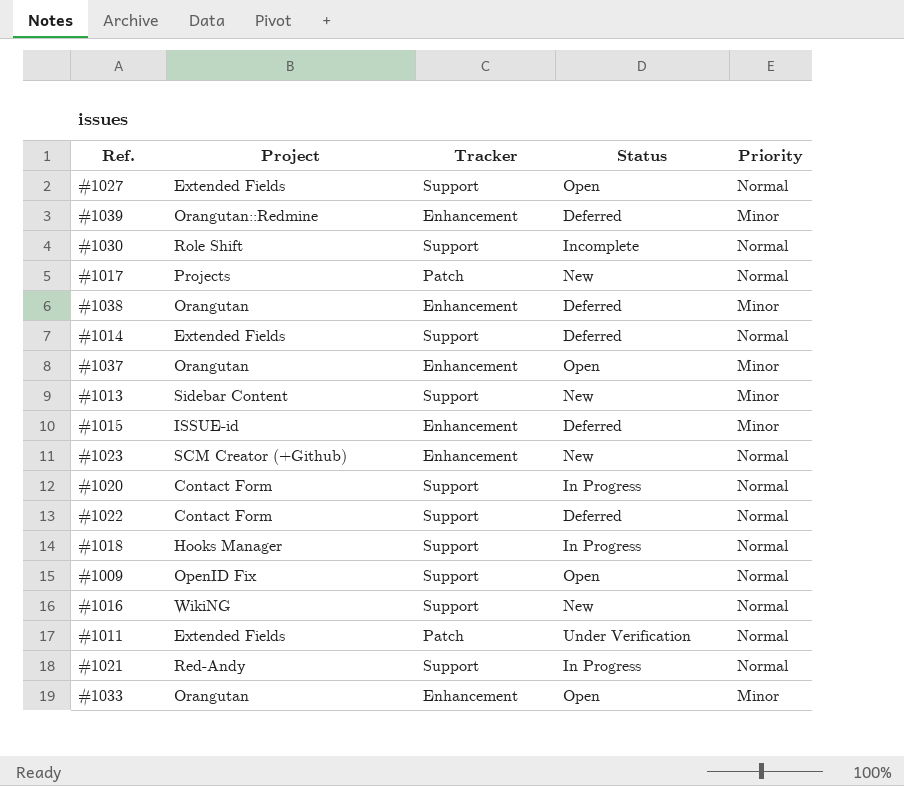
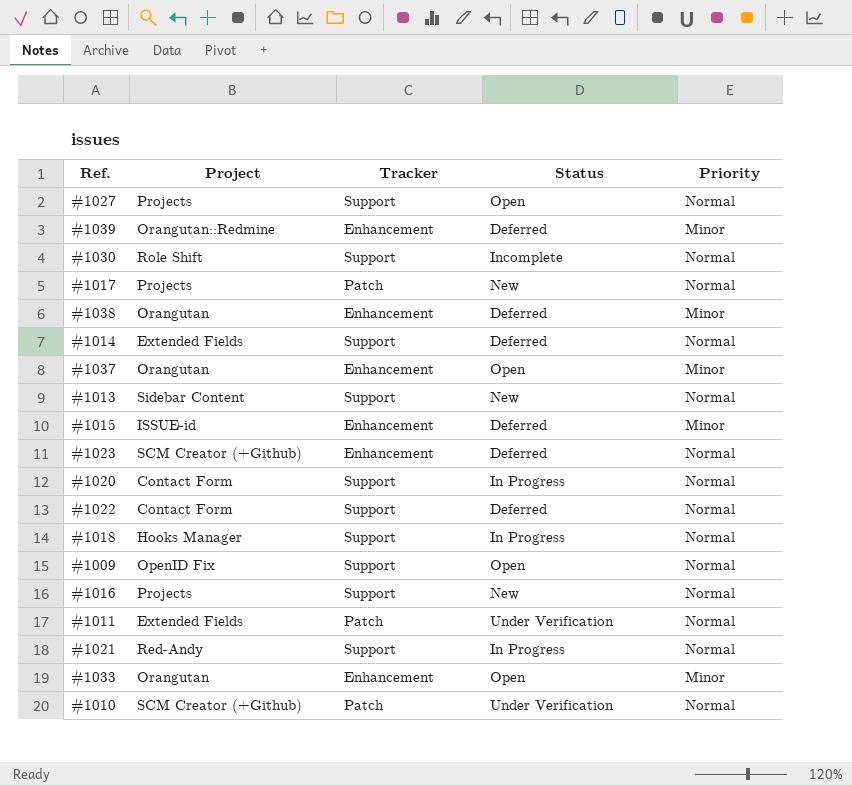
#1027 | Project: Extended Fields -> Projects
#1013 | Priority: Minor -> Normal
#1023 | Status: New -> Deferred
#1016 | Project: WikiNG -> Projects
row #1010: none -> SCM Creator (+Github) | Patch | Under Verification | Normal

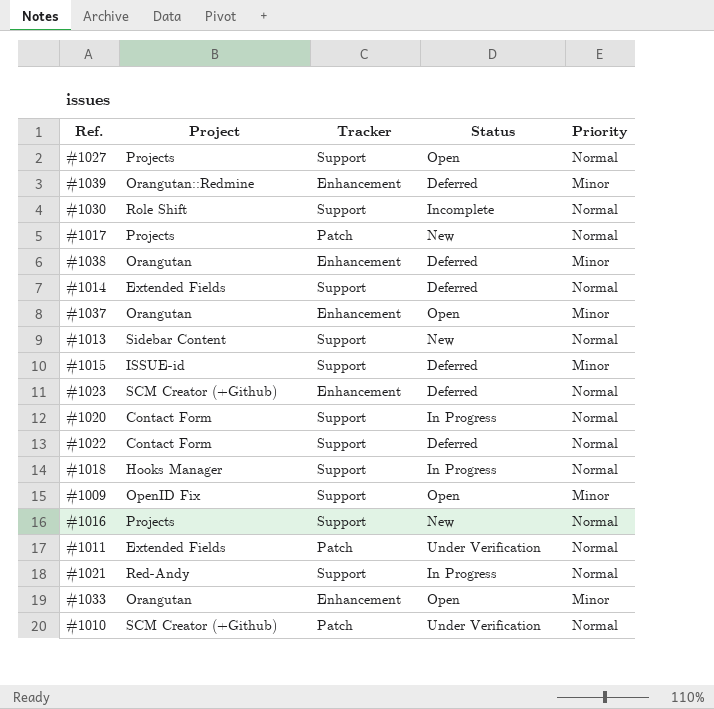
#1015 | Tracker: Enhancement -> Support
#1009 | Priority: Normal -> Minor

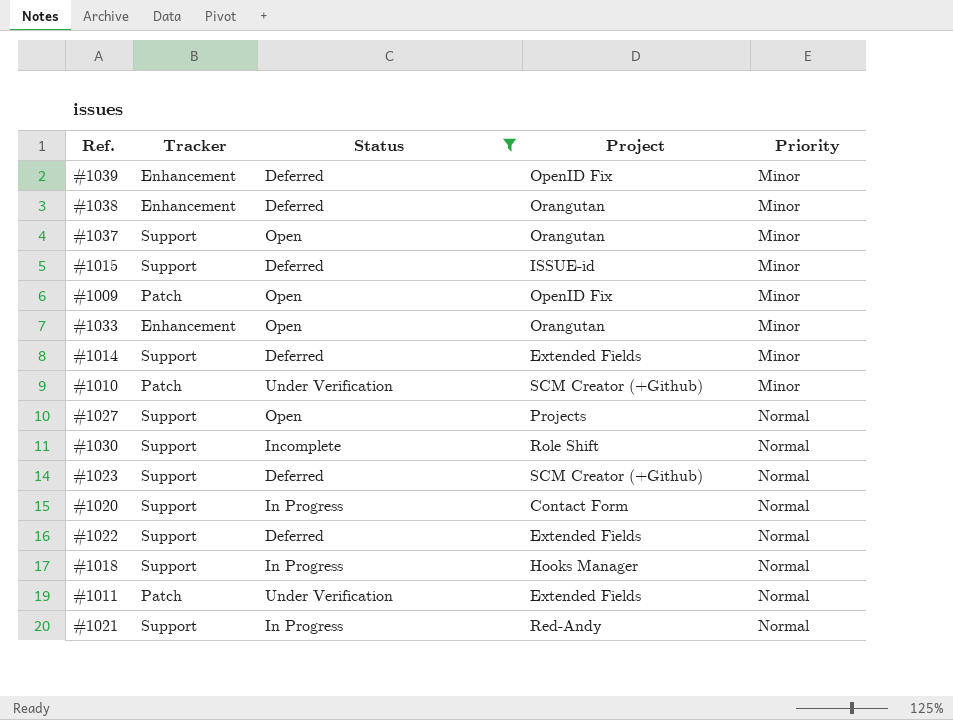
filter: none -> Status != New
row order: none -> Priority ascending
column Project | position: 2 -> 4
#1039 | Project: Orangutan::Redmine -> OpenID Fix
#1037 | Tracker: Enhancement -> Support
#1009 | Tracker: Support -> Patch
#1014 | Priority: Normal -> Minor
#1010 | Priority: Normal -> Minor
#1023 | Tracker: Enhancement -> Support
#1022 | Project: Contact Form -> Extended Fields

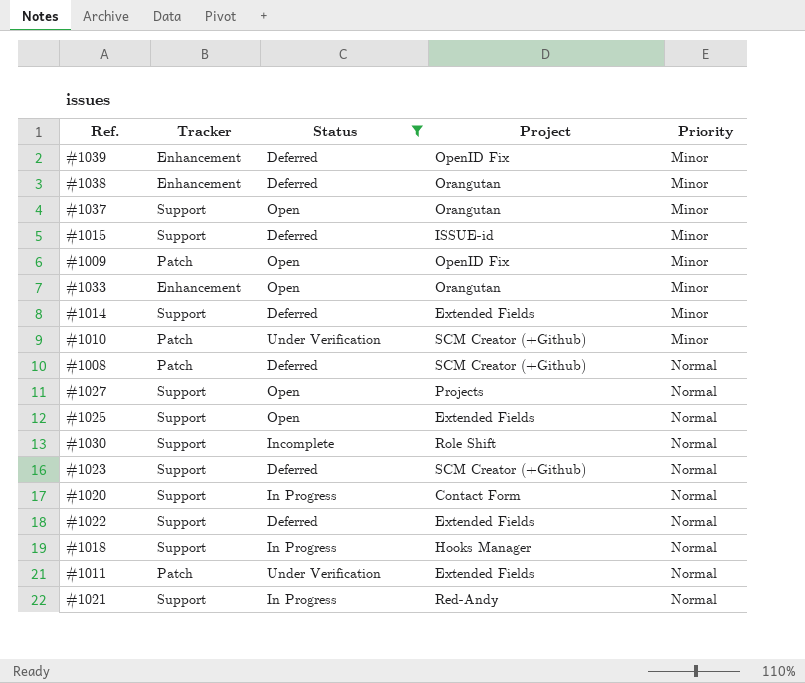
row #1008: none -> Patch | Deferred | SCM Creator (+Github) | Normal
row #1025: none -> Support | Open | Extended Fields | Normal

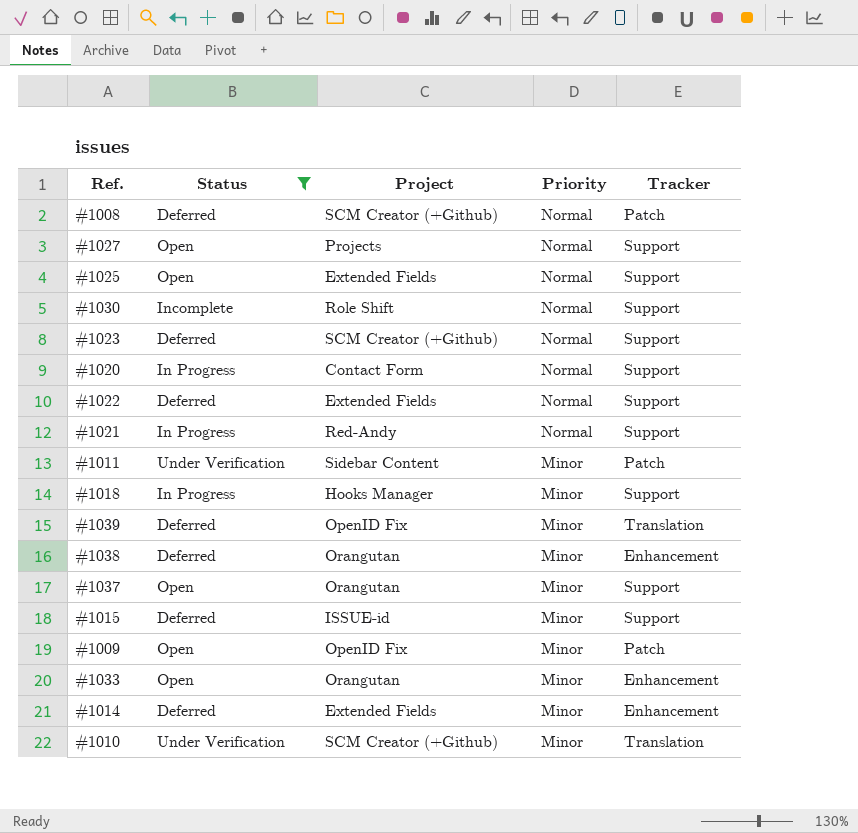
row order: Priority ascending -> Priority descending
column Tracker | position: 2 -> 5
#1011 | Project: Extended Fields -> Sidebar Content
#1011 | Priority: Normal -> Minor
#1018 | Priority: Normal -> Minor
#1039 | Tracker: Enhancement -> Translation
#1014 | Tracker: Support -> Enhancement
#1010 | Tracker: Patch -> Translation

